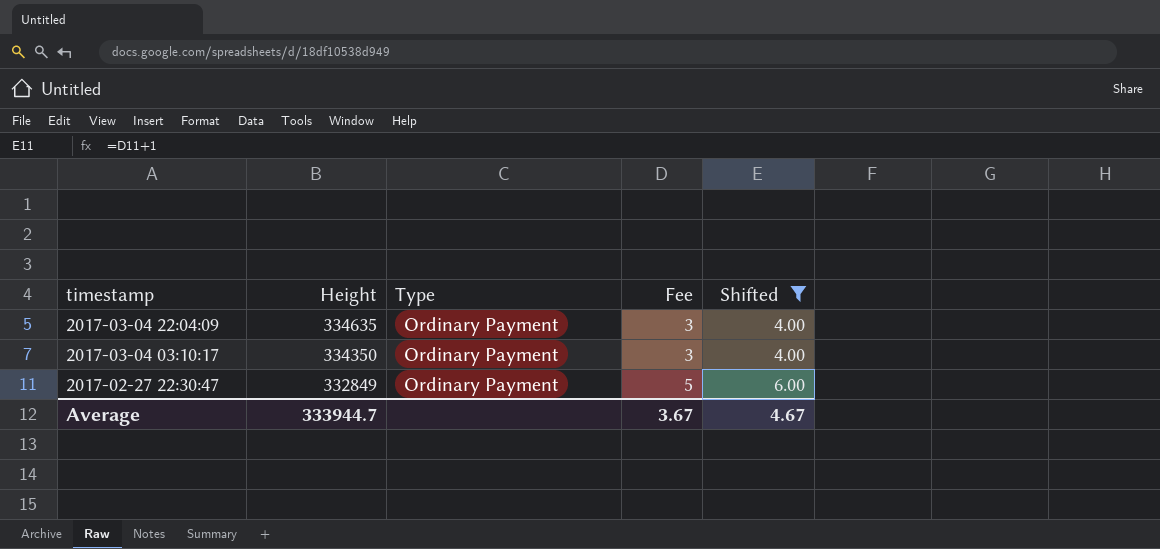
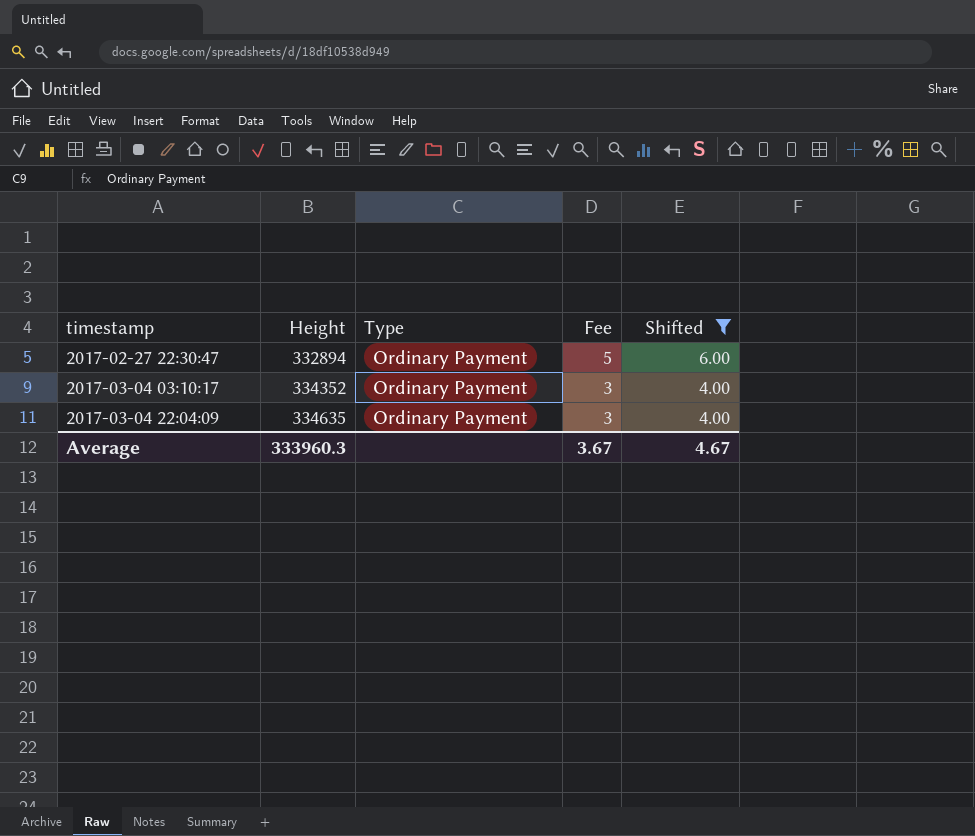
row order: timestamp descending -> timestamp ascending
2017-02-27 22:30:47 | Height: 332849 -> 332894
2017-03-04 03:10:17 | Height: 334350 -> 334352
Average | Height: 333944.7 -> 333960.3

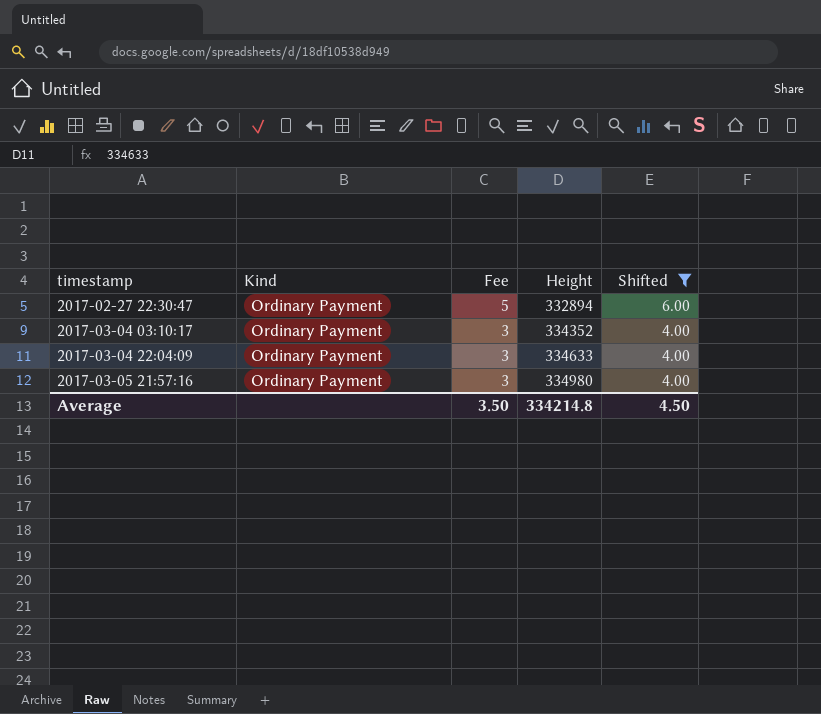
column name: Type -> Kind
column Height | position: 2 -> 4
2017-03-04 22:04:09 | Height: 334635 -> 334633
row 2017-03-05 21:57:16: none -> Ordinary Payment | 3 | 334980 | 4.00
Average | Fee: 3.67 -> 3.50
Average | Height: 333960.3 -> 334214.8
Average | Shifted: 4.67 -> 4.50

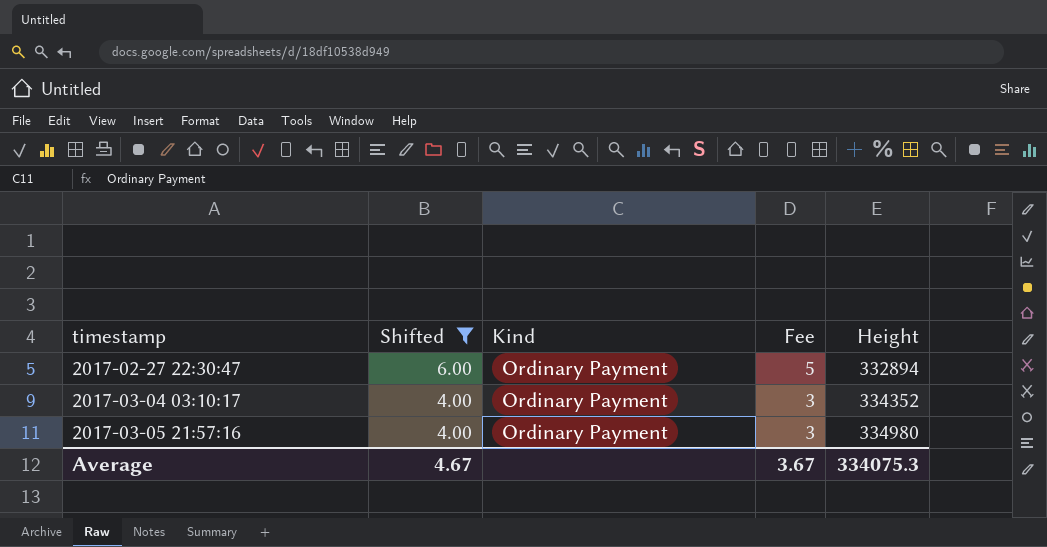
column Shifted | position: 5 -> 2
row 2017-03-04 22:04:09: Ordinary Payment | 3 | 334633 | 4.00 -> none
Average | Shifted: 4.50 -> 4.67
Average | Fee: 3.50 -> 3.67
Average | Height: 334214.8 -> 334075.3

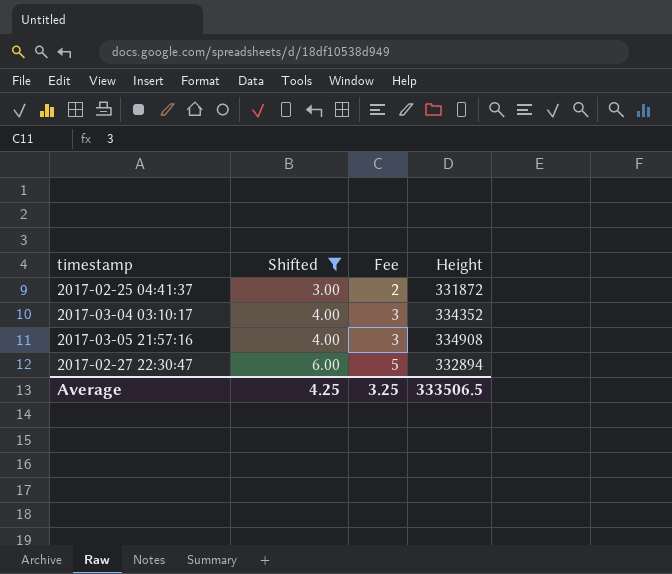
row order: timestamp ascending -> Shifted ascending
column Kind | position: 3 -> none
row 2017-02-25 04:41:37: none -> 3.00 | 2 | 331872
2017-03-05 21:57:16 | Height: 334980 -> 334908
Average | Shifted: 4.67 -> 4.25
Average | Fee: 3.67 -> 3.25
Average | Height: 334075.3 -> 333506.5

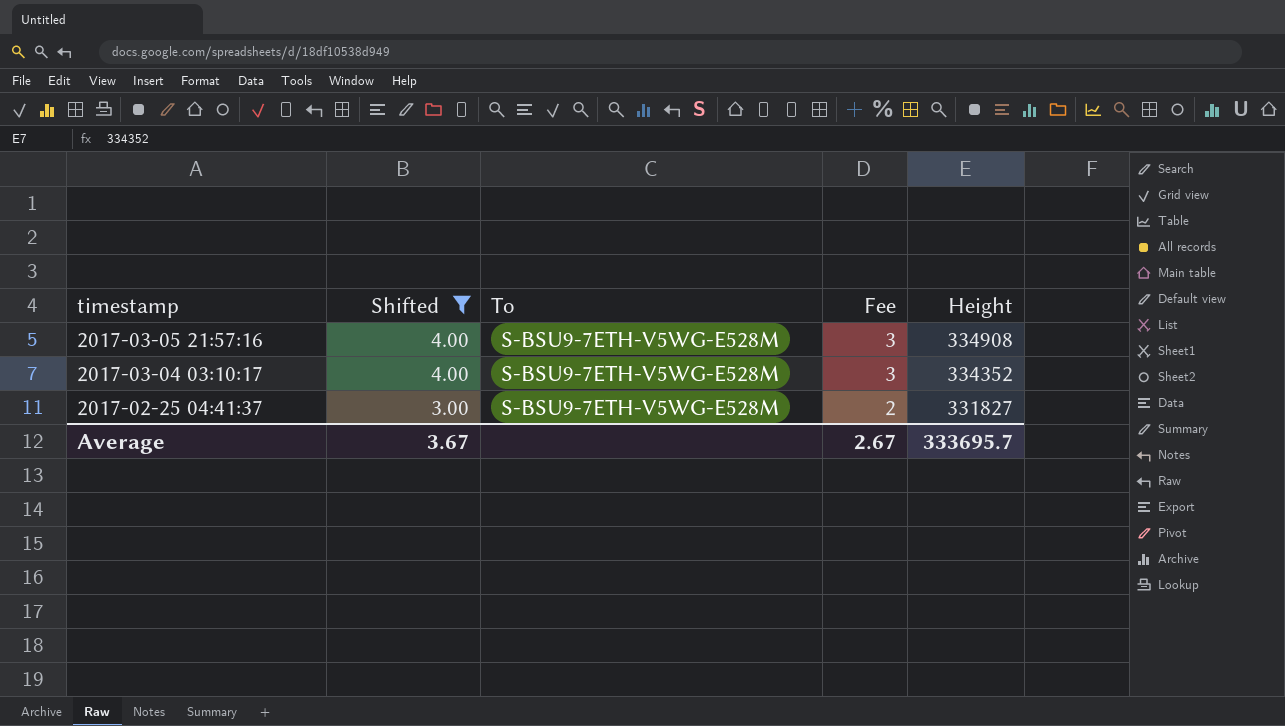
row order: Shifted ascending -> timestamp descending
column To | position: none -> 3
row 2017-02-27 22:30:47: 6.00 | 5 | 332894 -> none
2017-02-25 04:41:37 | Height: 331872 -> 331827
Average | Shifted: 4.25 -> 3.67
Average | Fee: 3.25 -> 2.67
Average | Height: 333506.5 -> 333695.7

